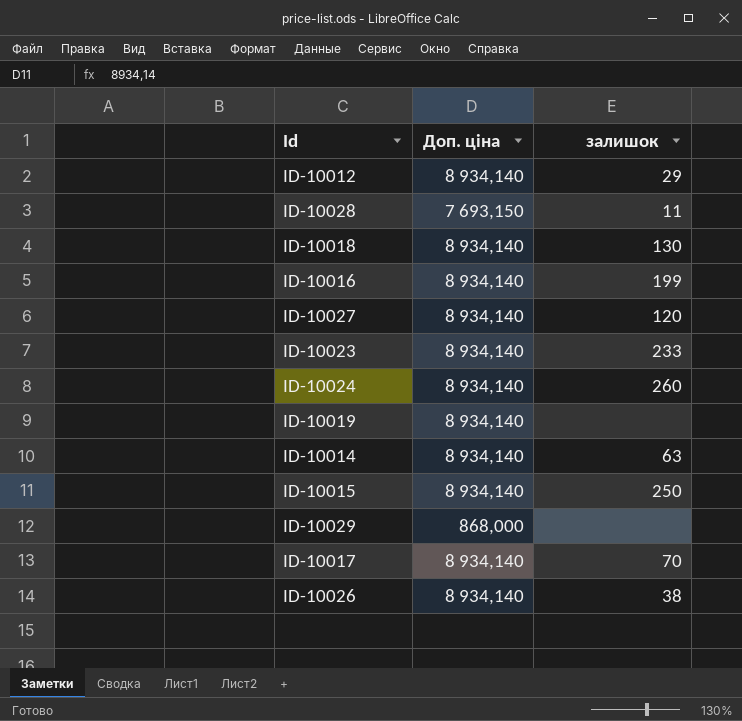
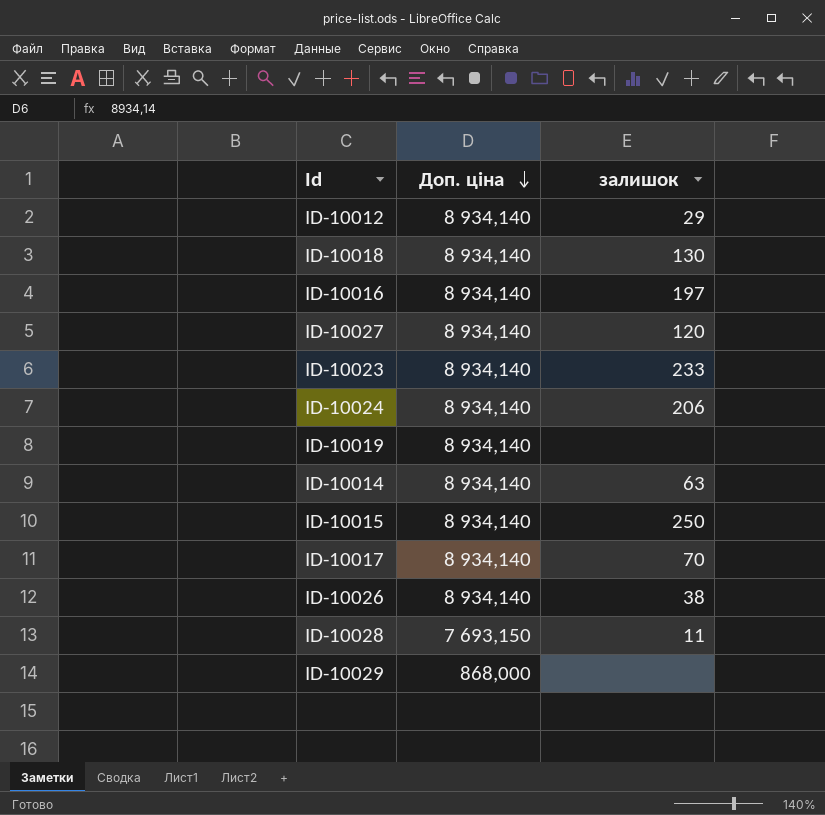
row order: none -> Доп. ціна descending
ID-10016 | залишок: 199 -> 197
ID-10024 | залишок: 260 -> 206

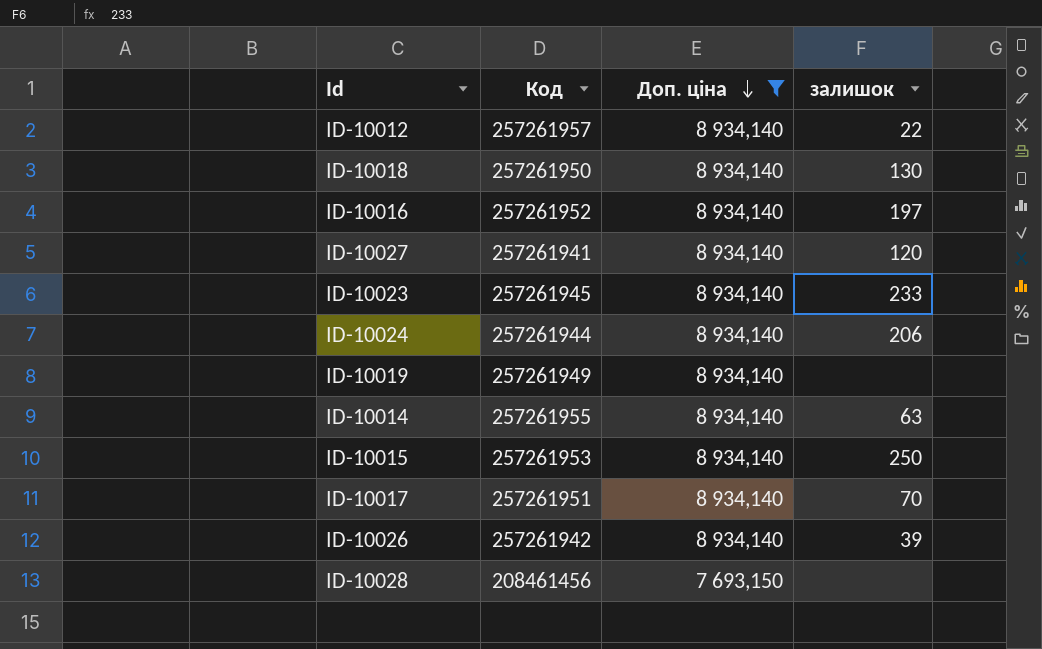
filter: none -> Доп. ціна != 868,000
column Код | position: none -> 2
ID-10012 | залишок: 29 -> 22
ID-10026 | залишок: 38 -> 39
ID-10028 | залишок: 11 -> none

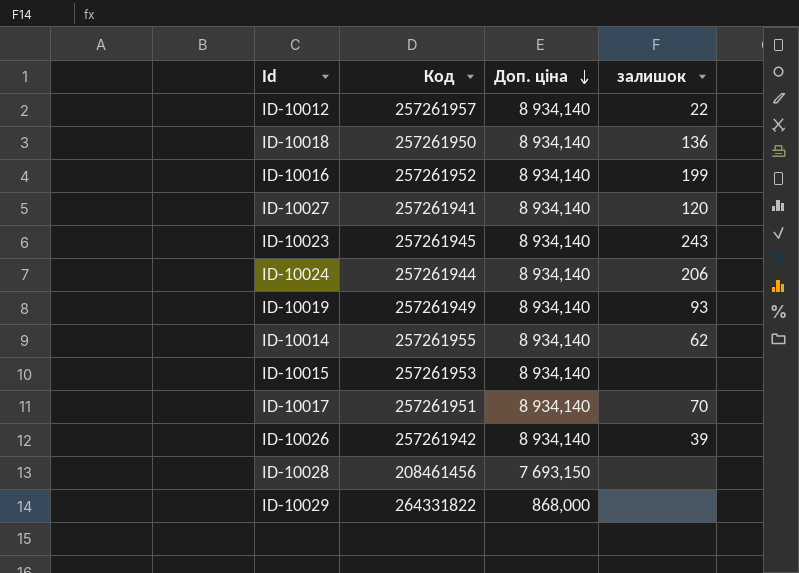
filter: Доп. ціна != 868,000 -> none
ID-10018 | залишок: 130 -> 136
ID-10016 | залишок: 197 -> 199
ID-10023 | залишок: 233 -> 243
ID-10019 | залишок: none -> 93
ID-10014 | залишок: 63 -> 62
ID-10015 | залишок: 250 -> none

